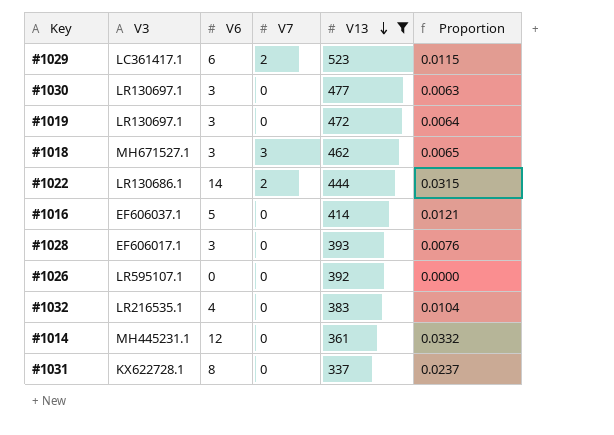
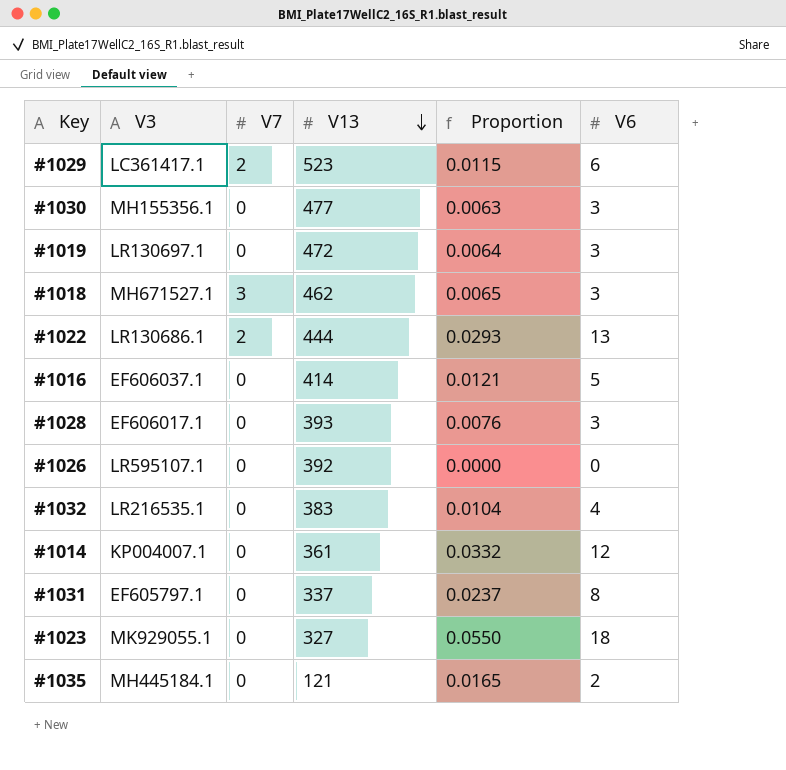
filter: V13 >= 337 -> none
column V6 | position: 3 -> 6
#1030 | V3: LR130697.1 -> MH155356.1
#1022 | Proportion: 0.0315 -> 0.0293
#1022 | V6: 14 -> 13
#1014 | V3: MH445231.1 -> KP004007.1
#1031 | V3: KX622728.1 -> EF605797.1

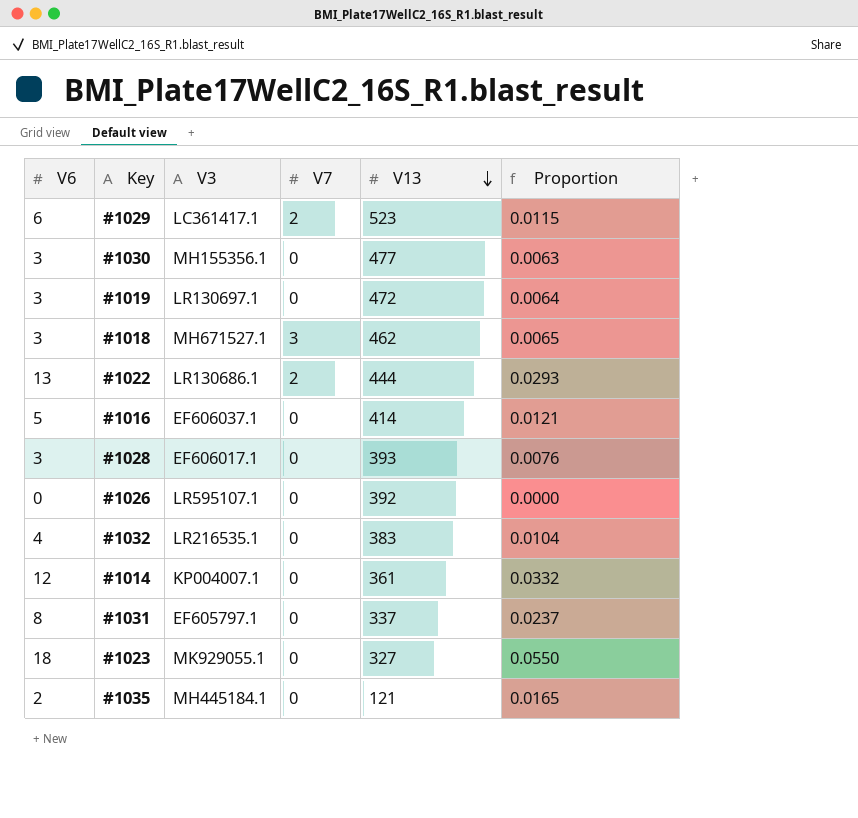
column V6 | position: 6 -> 1

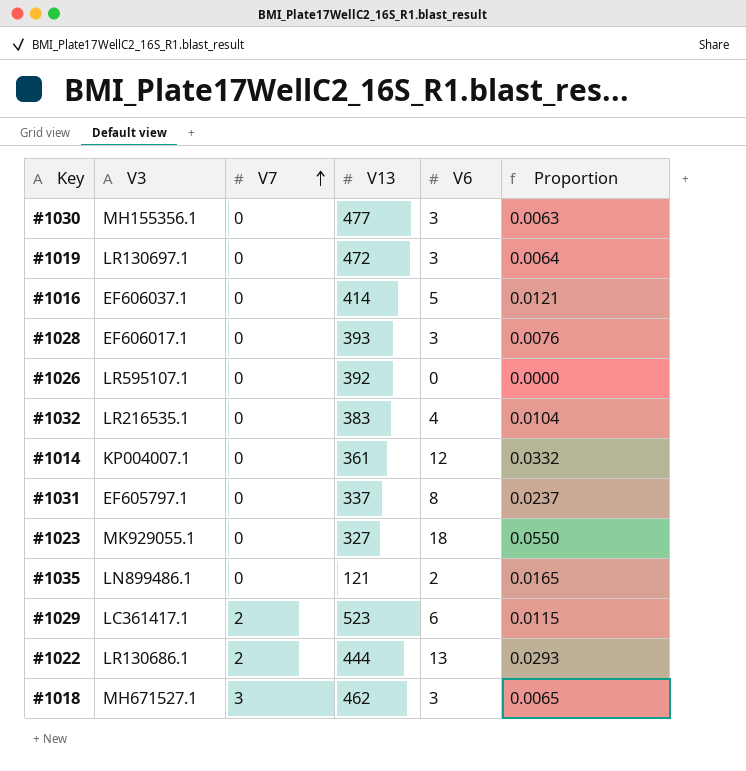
row order: V13 descending -> V7 ascending
column V6 | position: 1 -> 5
#1035 | V3: MH445184.1 -> LN899486.1

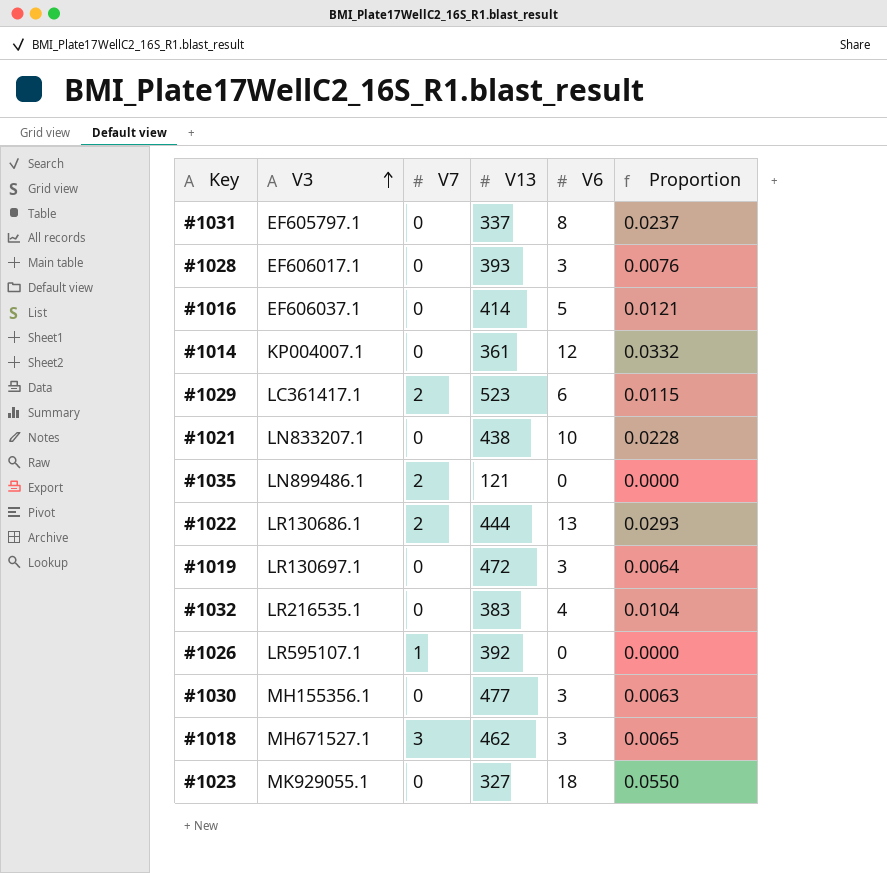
row order: V7 ascending -> V3 ascending
row #1021: none -> LN833207.1 | 0 | 438 | 10 | 0.0228
#1035 | V7: 0 -> 2
#1035 | V6: 2 -> 0
#1035 | Proportion: 0.0165 -> 0.0000
#1026 | V7: 0 -> 1

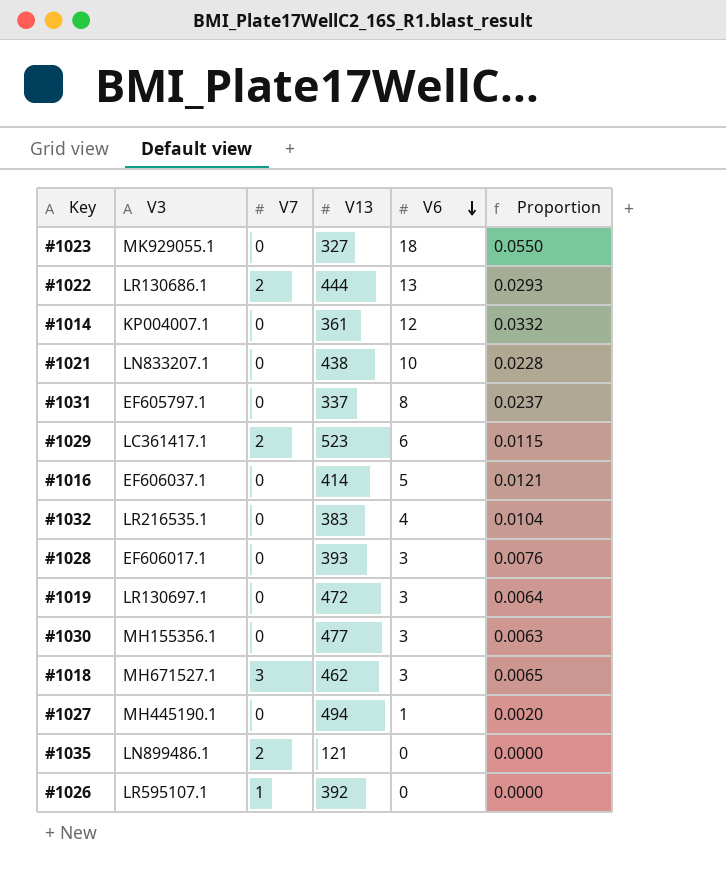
row order: V3 ascending -> V6 descending
row #1027: none -> MH445190.1 | 0 | 494 | 1 | 0.0020

